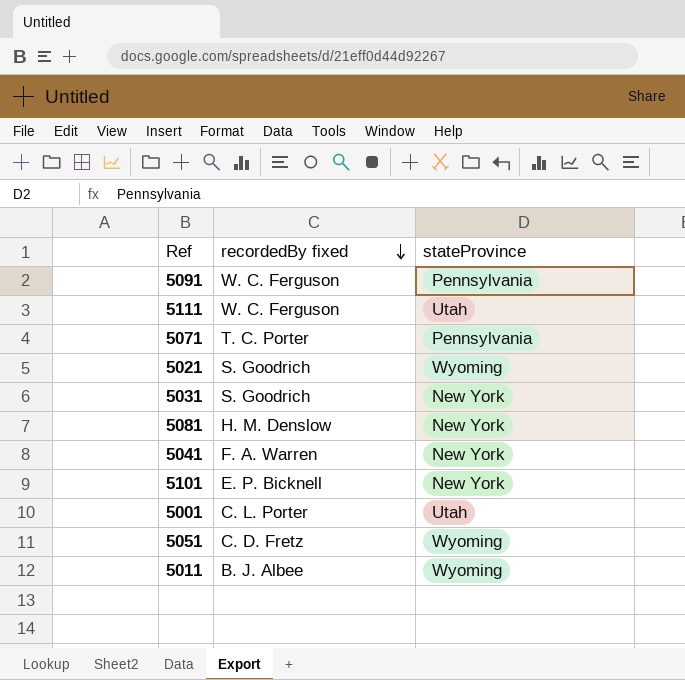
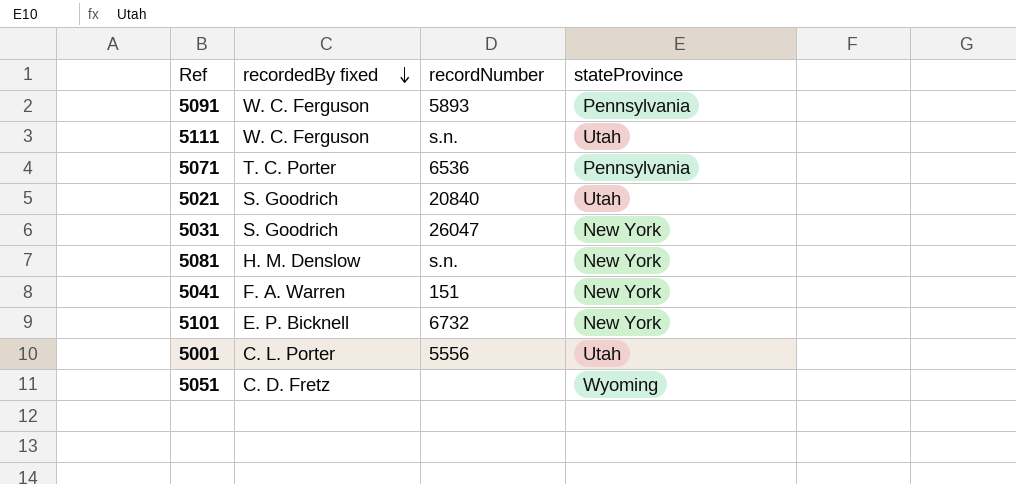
column recordNumber | position: none -> 3
row 5011: B. J. Albee | Wyoming -> none
5021 | stateProvince: Wyoming -> Utah

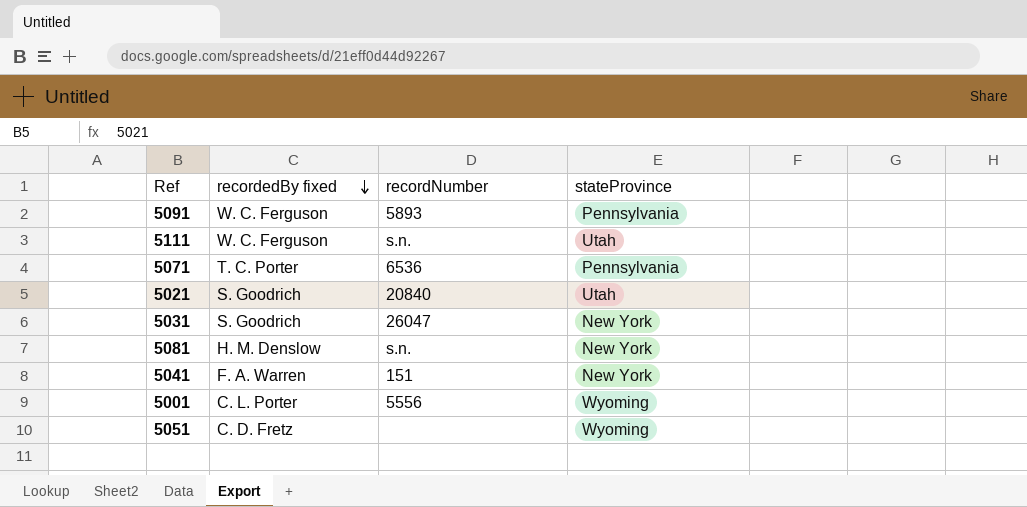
row 5101: E. P. Bicknell | 6732 | New York -> none
5001 | stateProvince: Utah -> Wyoming

